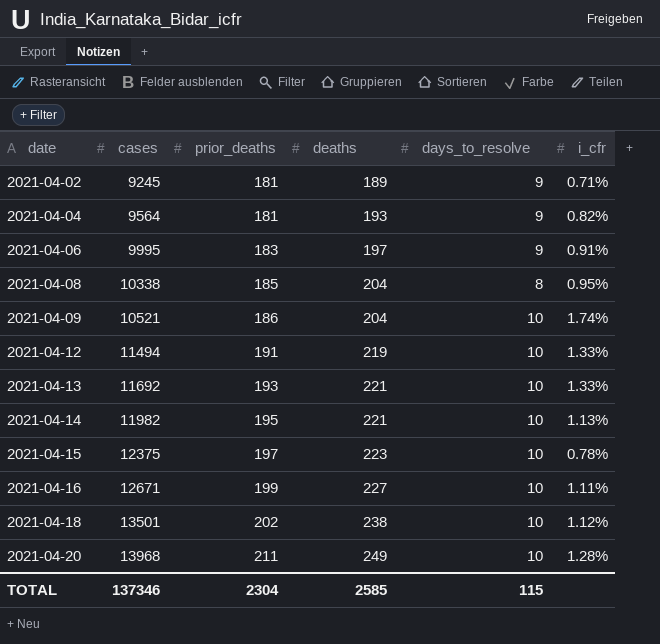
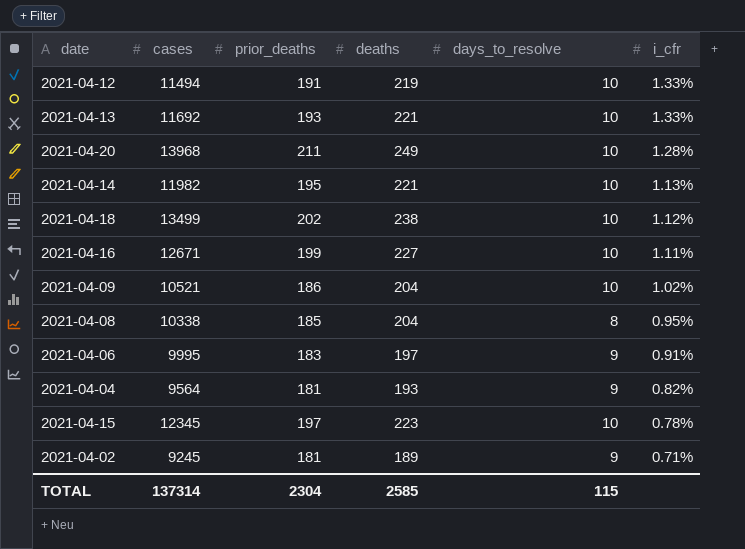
row order: date ascending -> i_cfr descending
2021-04-18 | cases: 13501 -> 13499
2021-04-09 | i_cfr: 1.74% -> 1.02%
2021-04-15 | cases: 12375 -> 12345
TOTAL | cases: 137346 -> 137314

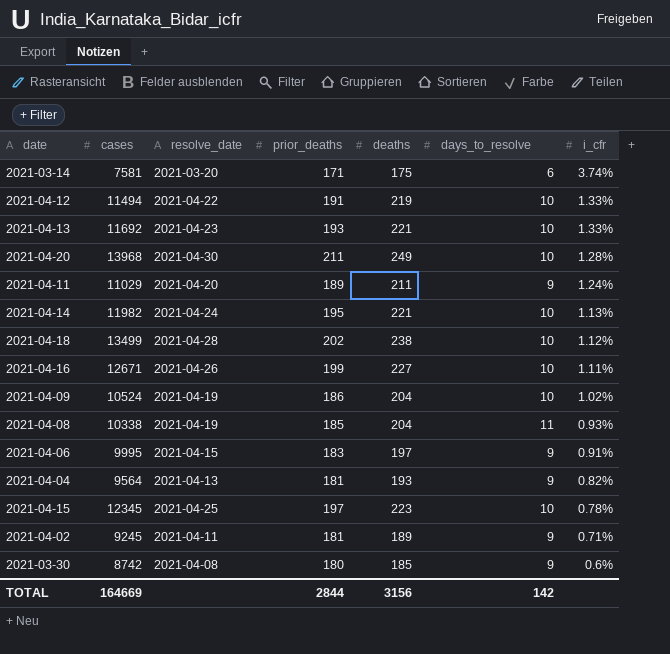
column resolve_date | position: none -> 3
row 2021-03-14: none -> 7581 | 2021-03-20 | 171 | 175 | 6 | 3.74%
row 2021-04-11: none -> 11029 | 2021-04-20 | 189 | 211 | 9 | 1.24%
2021-04-09 | cases: 10521 -> 10524
2021-04-08 | days_to_resolve: 8 -> 11
2021-04-08 | i_cfr: 0.95% -> 0.93%
row 2021-03-30: none -> 8742 | 2021-04-08 | 180 | 185 | 9 | 0.6%
TOTAL | cases: 137314 -> 164669
TOTAL | prior_deaths: 2304 -> 2844
TOTAL | deaths: 2585 -> 3156
TOTAL | days_to_resolve: 115 -> 142

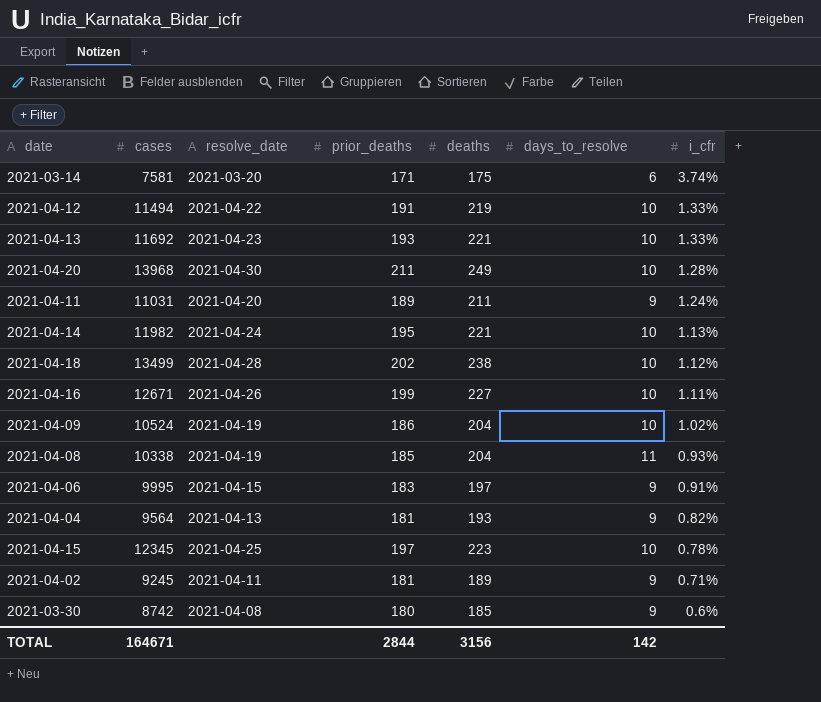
2021-04-11 | cases: 11029 -> 11031
TOTAL | cases: 164669 -> 164671

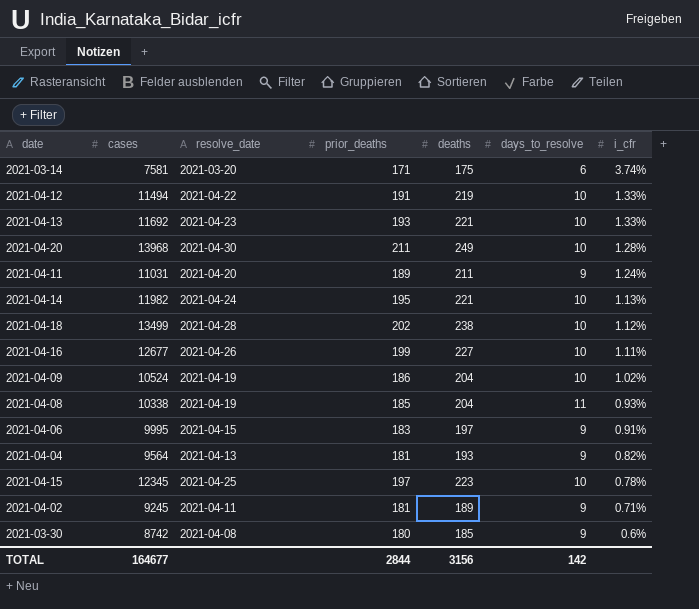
2021-04-16 | cases: 12671 -> 12677
TOTAL | cases: 164671 -> 164677

